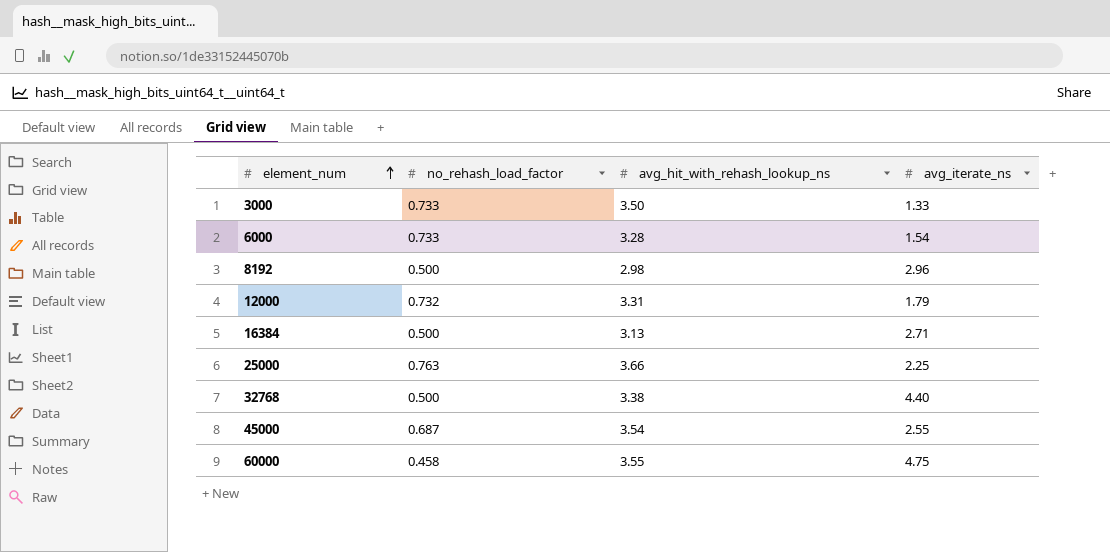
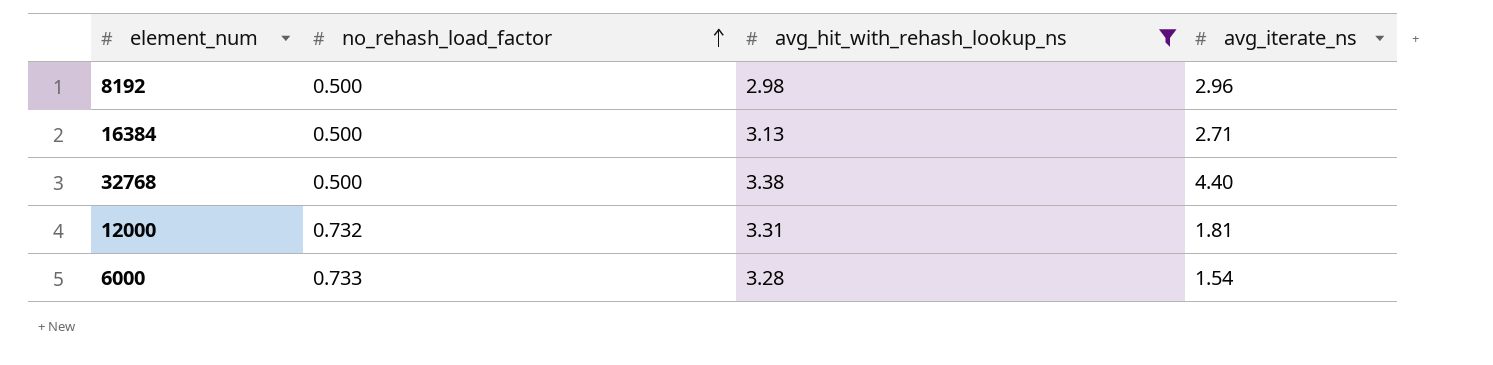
filter: none -> avg_hit_with_rehash_lookup_ns <= 3.38
row order: element_num ascending -> no_rehash_load_factor ascending
12000 | avg_iterate_ns: 1.79 -> 1.81

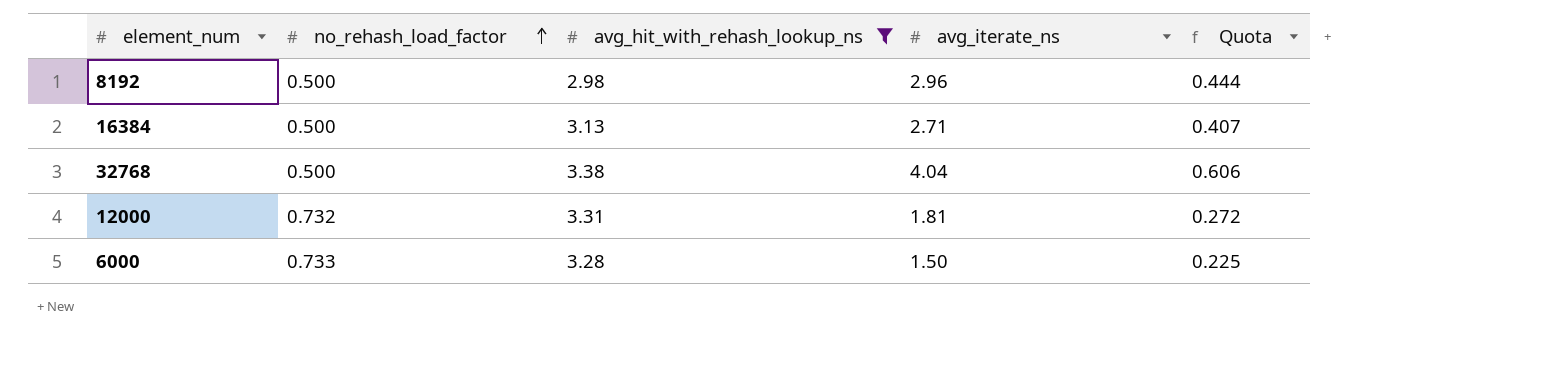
column Quota | formula: none -> [avg_iterate_ns] * 0.15
32768 | avg_iterate_ns: 4.40 -> 4.04
6000 | avg_iterate_ns: 1.54 -> 1.50

